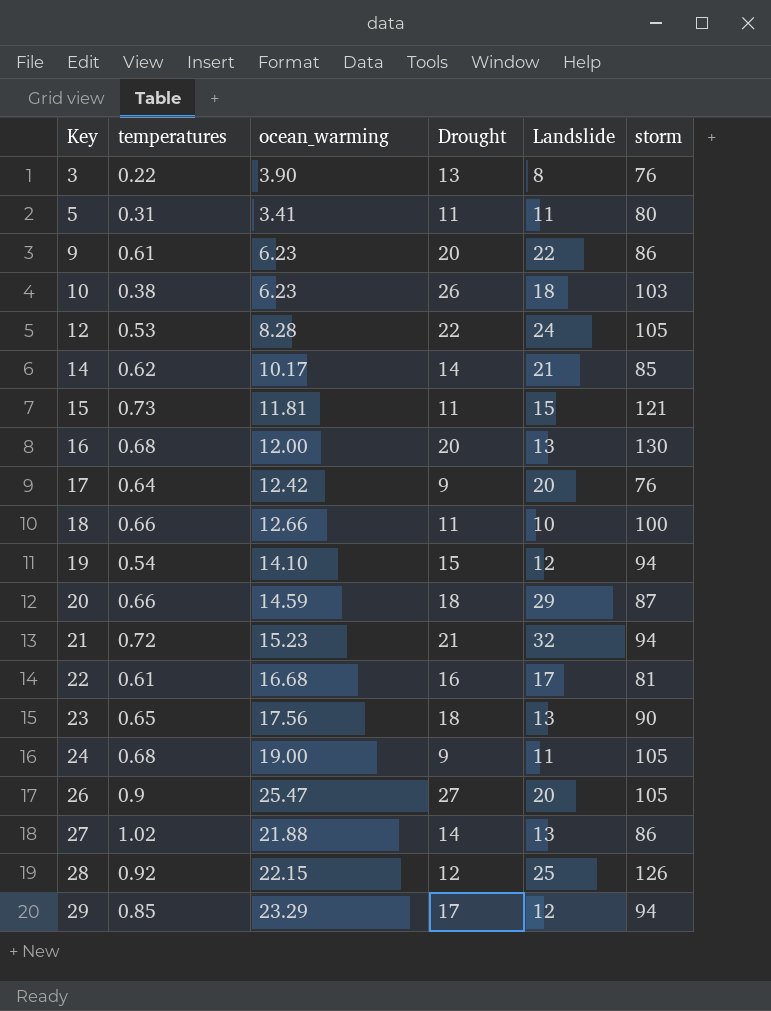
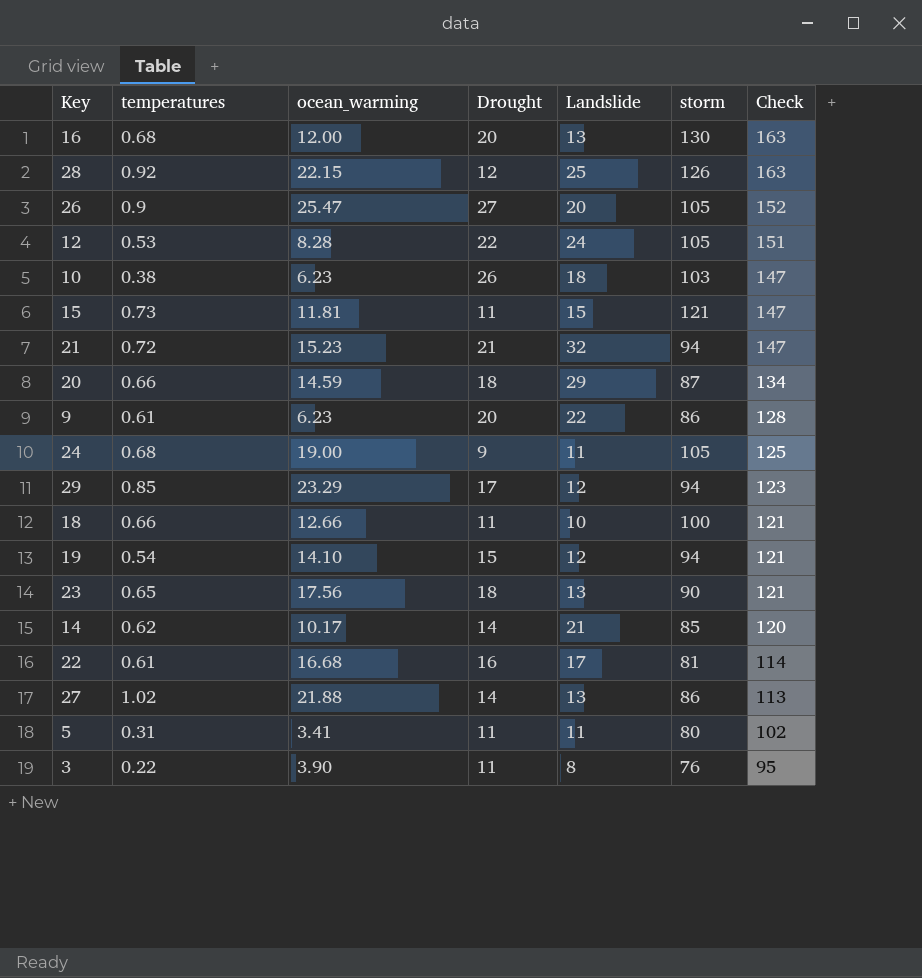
row order: Key ascending -> Check descending
column Check | formula: none -> [Drought] + [Landslide] + [storm]
row 17: 0.64 | 12.42 | 9 | 20 | 76 -> none
3 | Drought: 13 -> 11

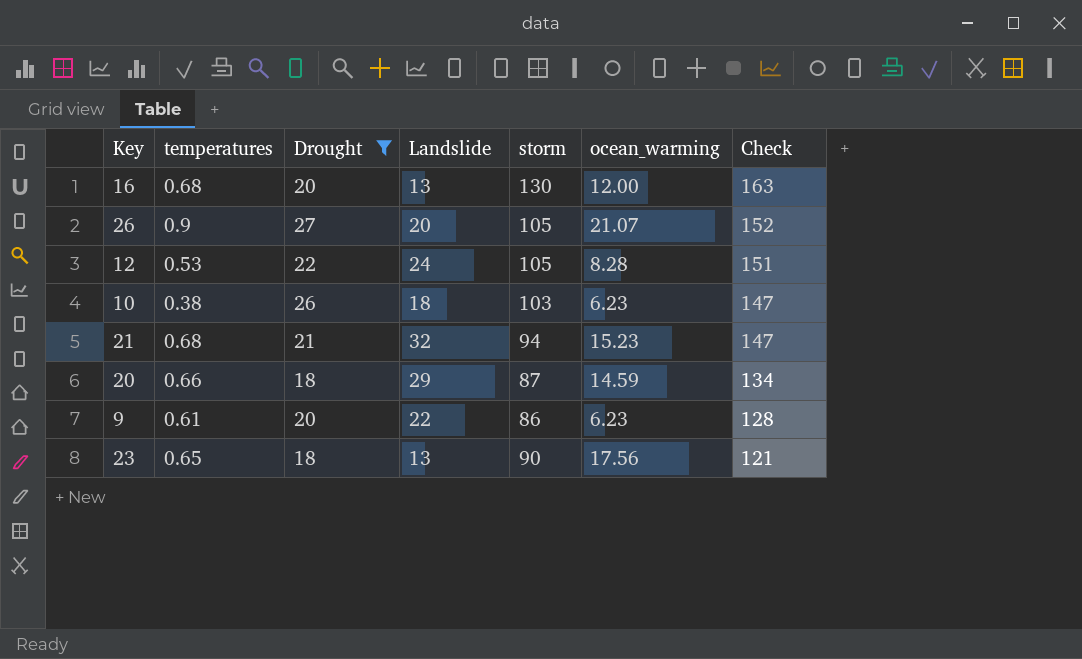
filter: none -> Drought >= 18
column ocean_warming | position: 3 -> 6
26 | ocean_warming: 25.47 -> 21.07
21 | temperatures: 0.72 -> 0.68

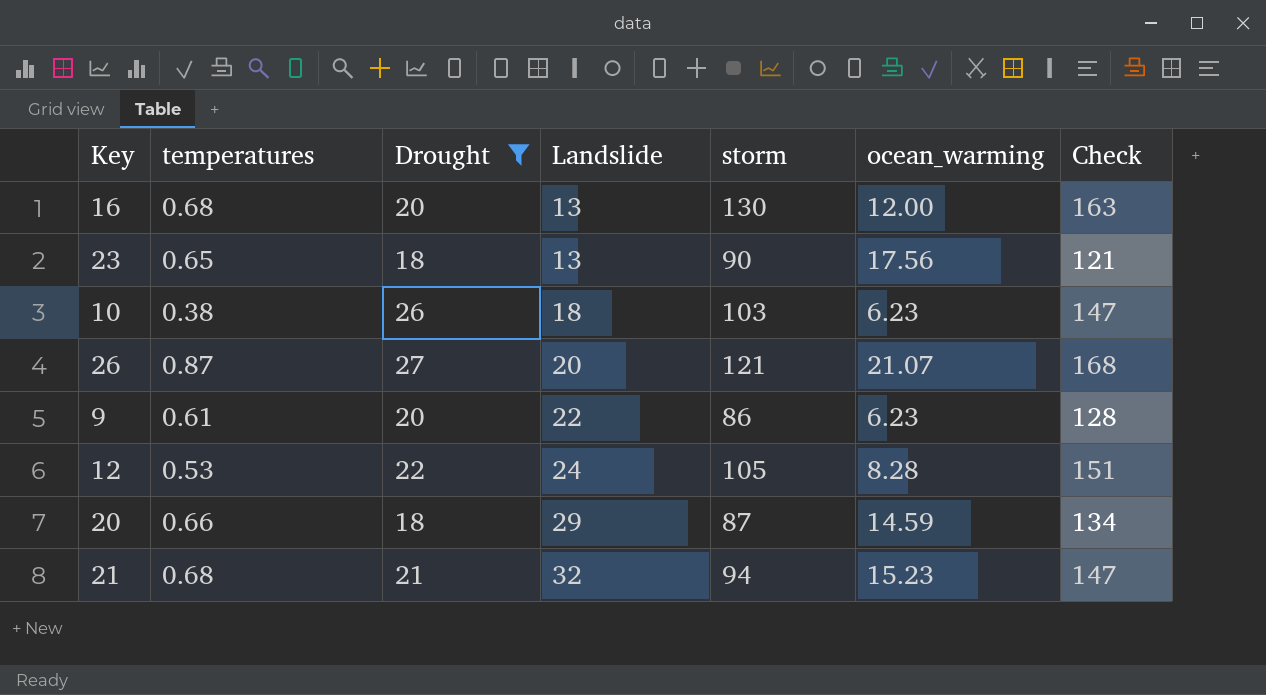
row order: Check descending -> Landslide ascending
26 | temperatures: 0.9 -> 0.87
26 | storm: 105 -> 121
26 | Check: 152 -> 168

